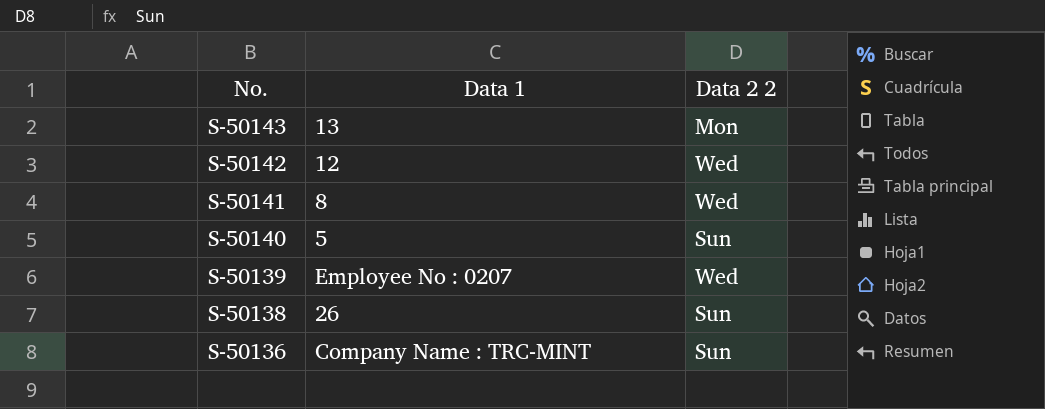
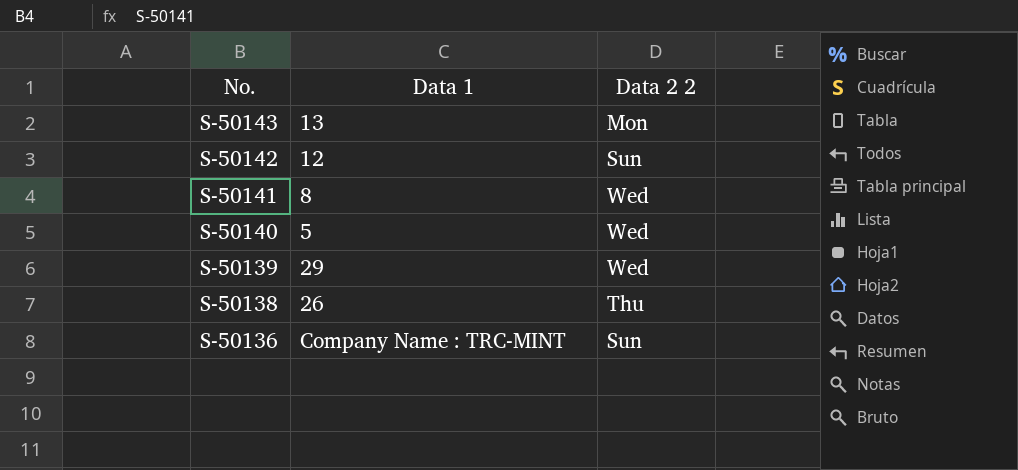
S-50142 | Data 2 2: Wed -> Sun
S-50140 | Data 2 2: Sun -> Wed
S-50139 | Data 1: Employee No : 0207 -> 29
S-50138 | Data 2 2: Sun -> Thu

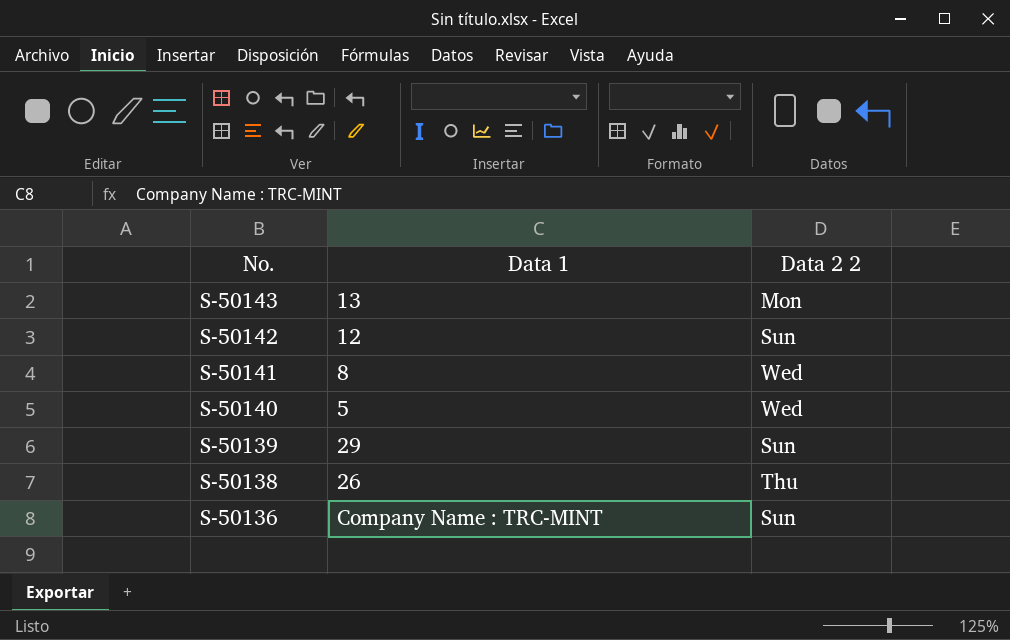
S-50139 | Data 2 2: Wed -> Sun

